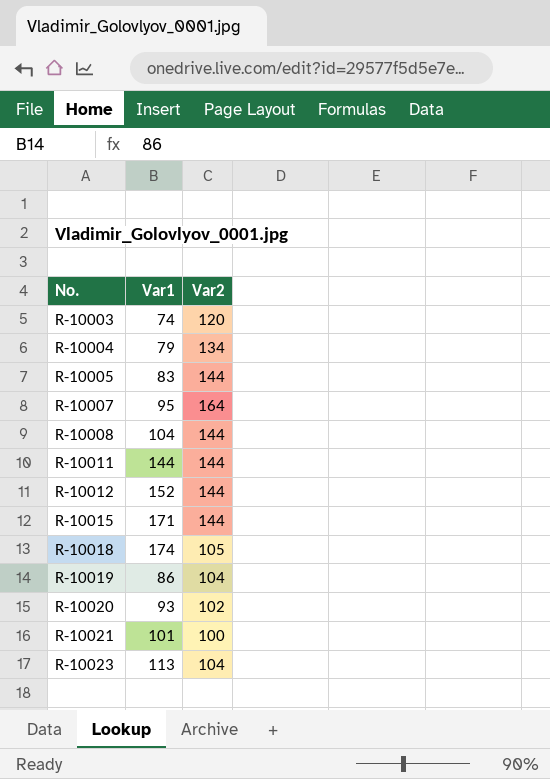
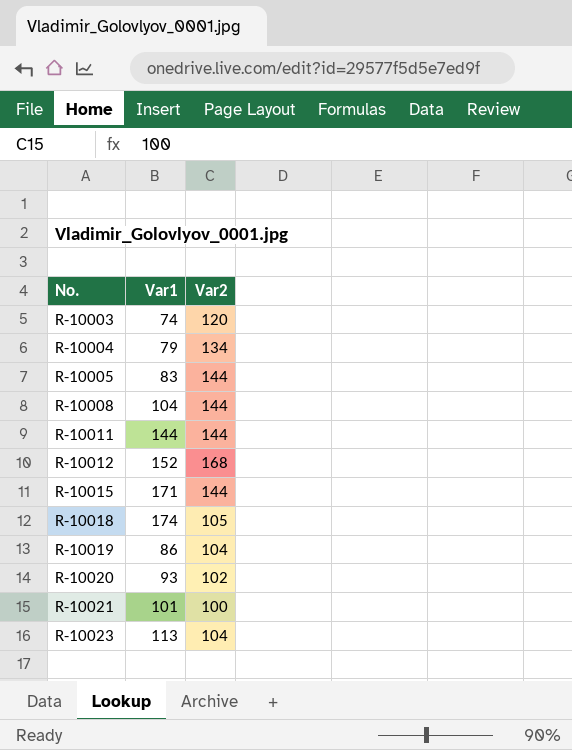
row R-10007: 95 | 164 -> none
R-10012 | Var2: 144 -> 168

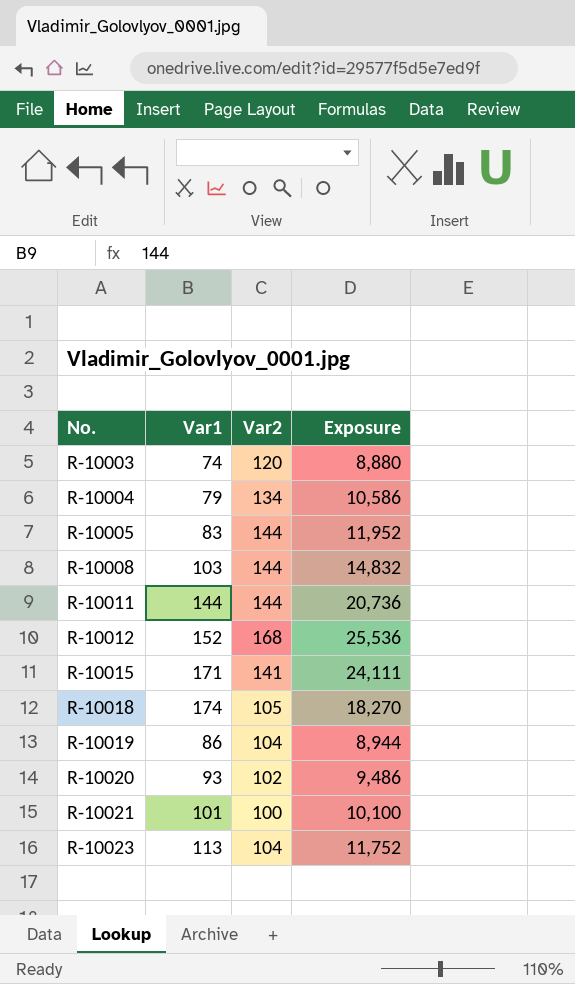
column Exposure | formula: none -> [Var1] * [Var2]
R-10008 | Var1: 104 -> 103
R-10015 | Var2: 144 -> 141

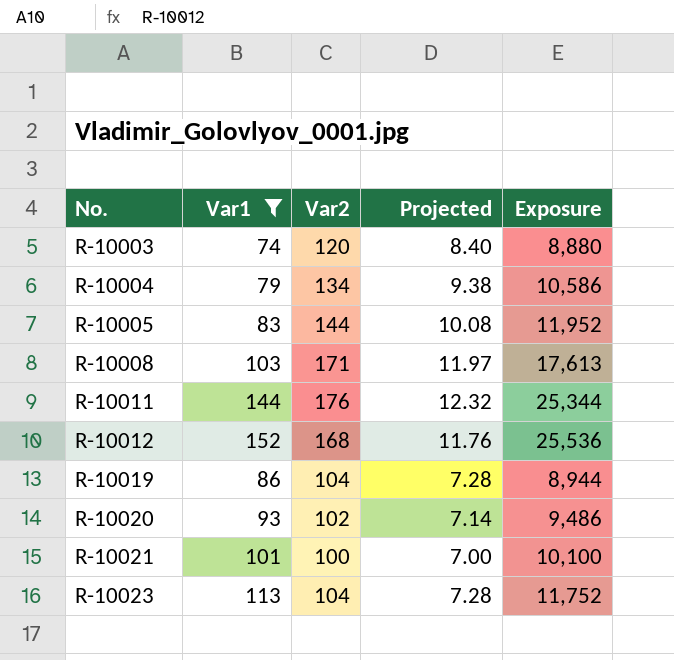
filter: none -> Var1 <= 152
column Projected | formula: none -> [Var2] * 0.07
R-10008 | Var2: 144 -> 171
R-10008 | Exposure: 14,832 -> 17,613
R-10011 | Var2: 144 -> 176
R-10011 | Exposure: 20,736 -> 25,344

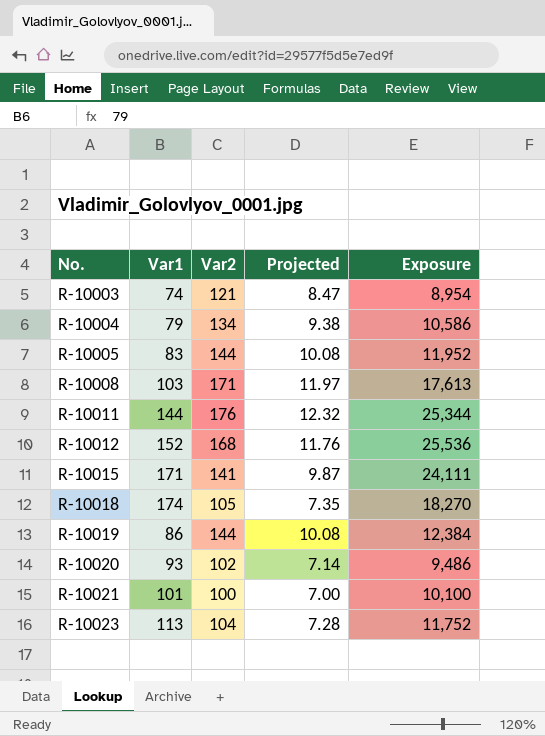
filter: Var1 <= 152 -> none
R-10003 | Var2: 120 -> 121
R-10003 | Projected: 8.40 -> 8.47
R-10003 | Exposure: 8,880 -> 8,954
R-10019 | Var2: 104 -> 144
R-10019 | Projected: 7.28 -> 10.08
R-10019 | Exposure: 8,944 -> 12,384

